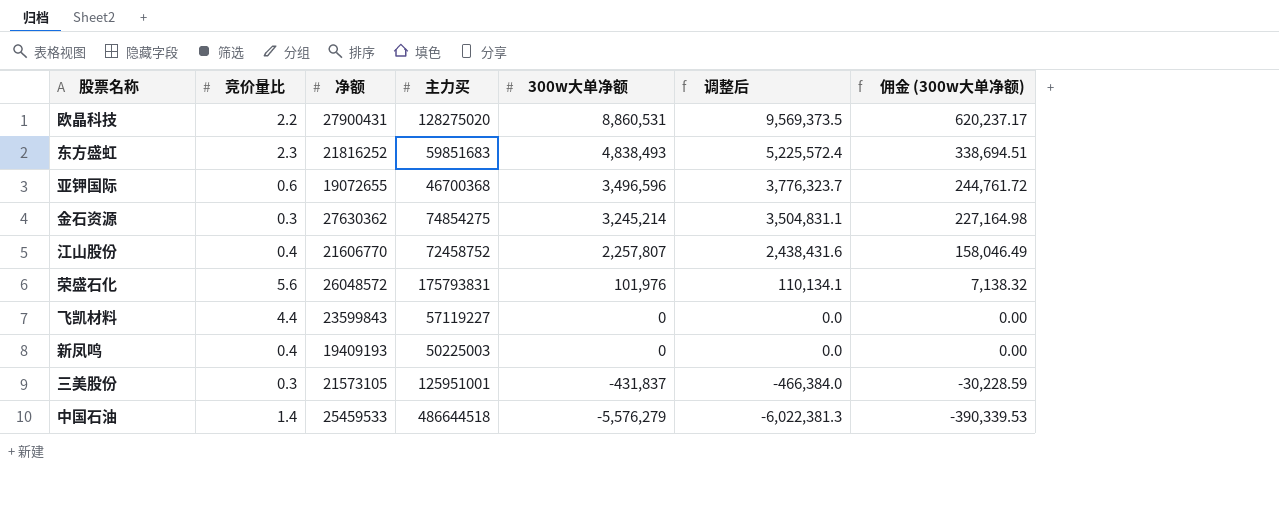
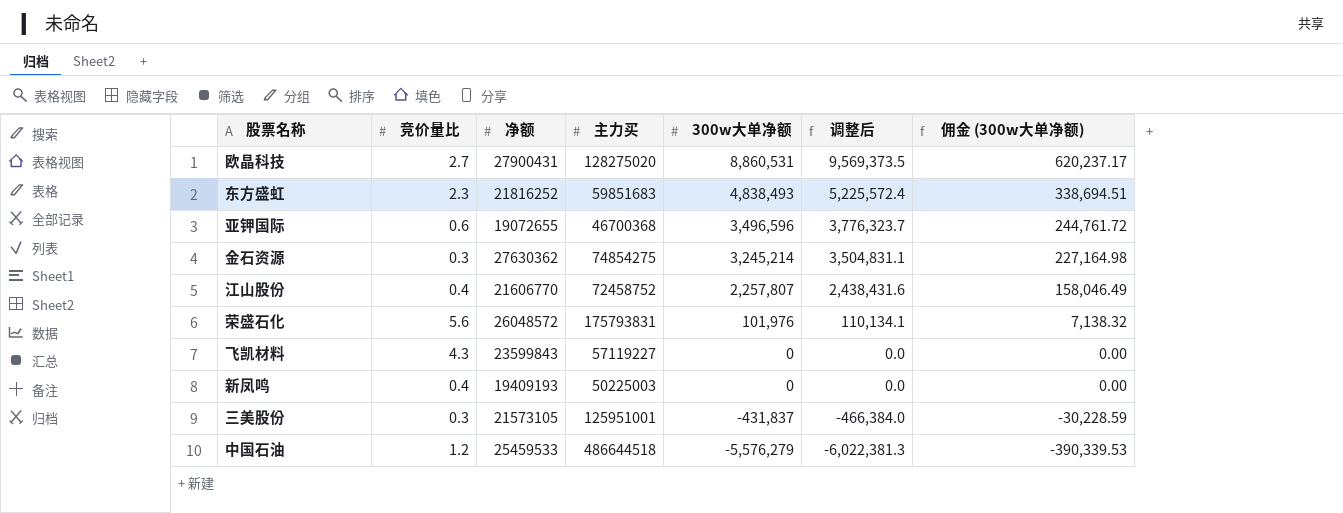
欧晶科技 | 竞价量比: 2.2 -> 2.7
飞凯材料 | 竞价量比: 4.4 -> 4.3
中国石油 | 竞价量比: 1.4 -> 1.2

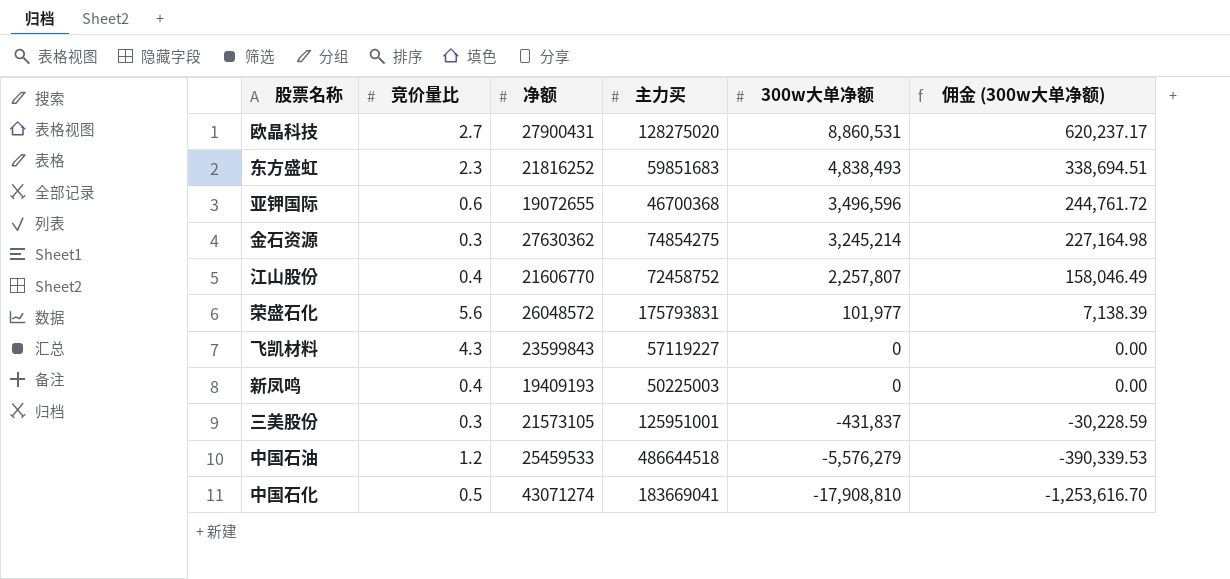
column 调整后 | formula: [300w大单净额] * 1.08 -> none
荣盛石化 | 300w大单净额: 101,976 -> 101,977
荣盛石化 | 佣金 (300w大单净额): 7,138.32 -> 7,138.39
row 中国石化: none -> 0.5 | 43071274 | 183669041 | -17,908,810 | -1,253,616.70

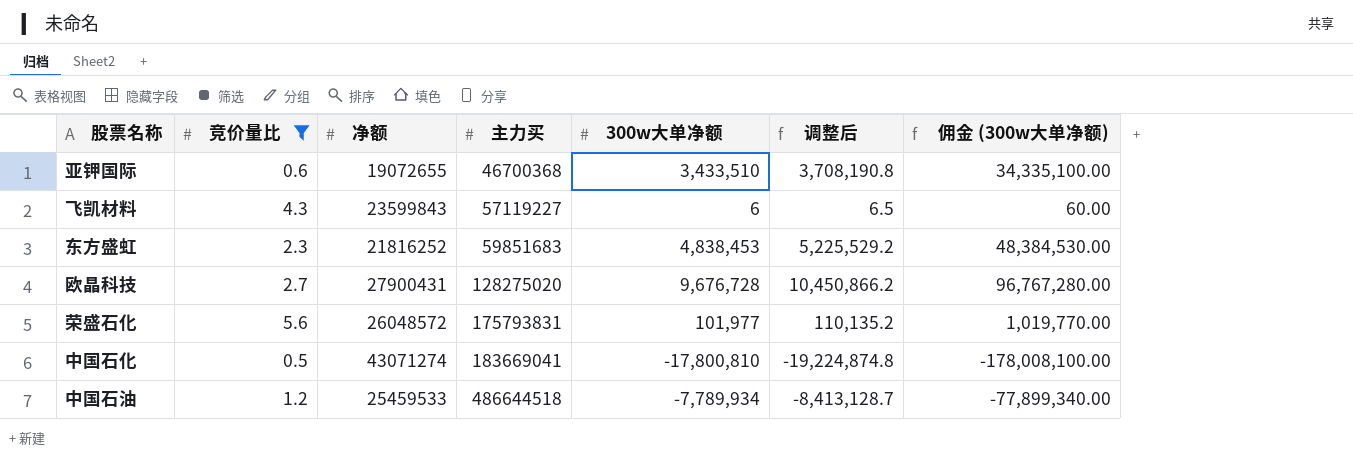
filter: none -> 竞价量比 >= 0.5
row order: 300w大单净额 descending -> 主力买 ascending
column 调整后 | formula: none -> [300w大单净额] * 1.08
column 佣金 (300w大单净额) | formula: [300w大单净额] * 0.07 -> [300w大单净额] * 10
亚钾国际 | 300w大单净额: 3,496,596 -> 3,433,510
飞凯材料 | 300w大单净额: 0 -> 6
东方盛虹 | 300w大单净额: 4,838,493 -> 4,838,453
欧晶科技 | 300w大单净额: 8,860,531 -> 9,676,728
中国石化 | 300w大单净额: -17,908,810 -> -17,800,810
中国石油 | 300w大单净额: -5,576,279 -> -7,789,934

